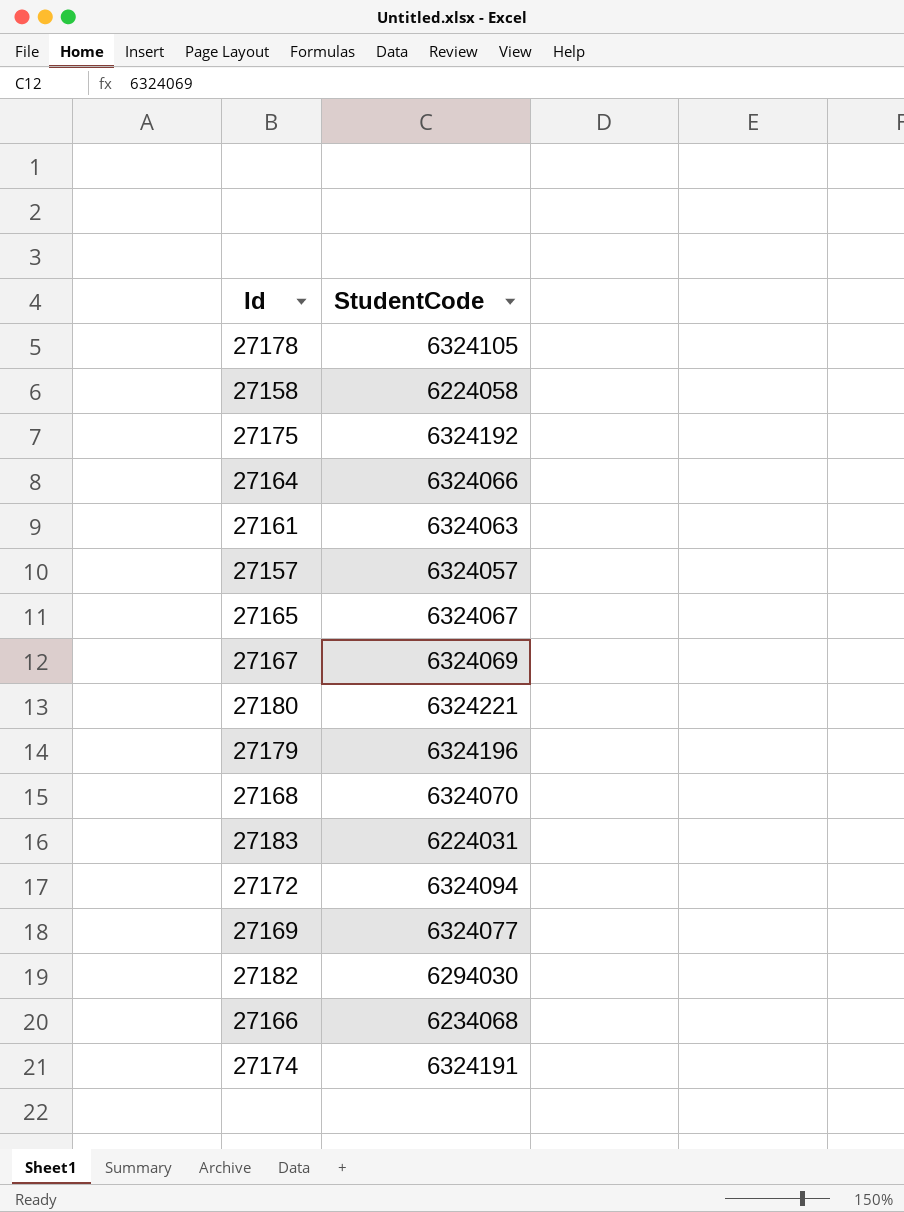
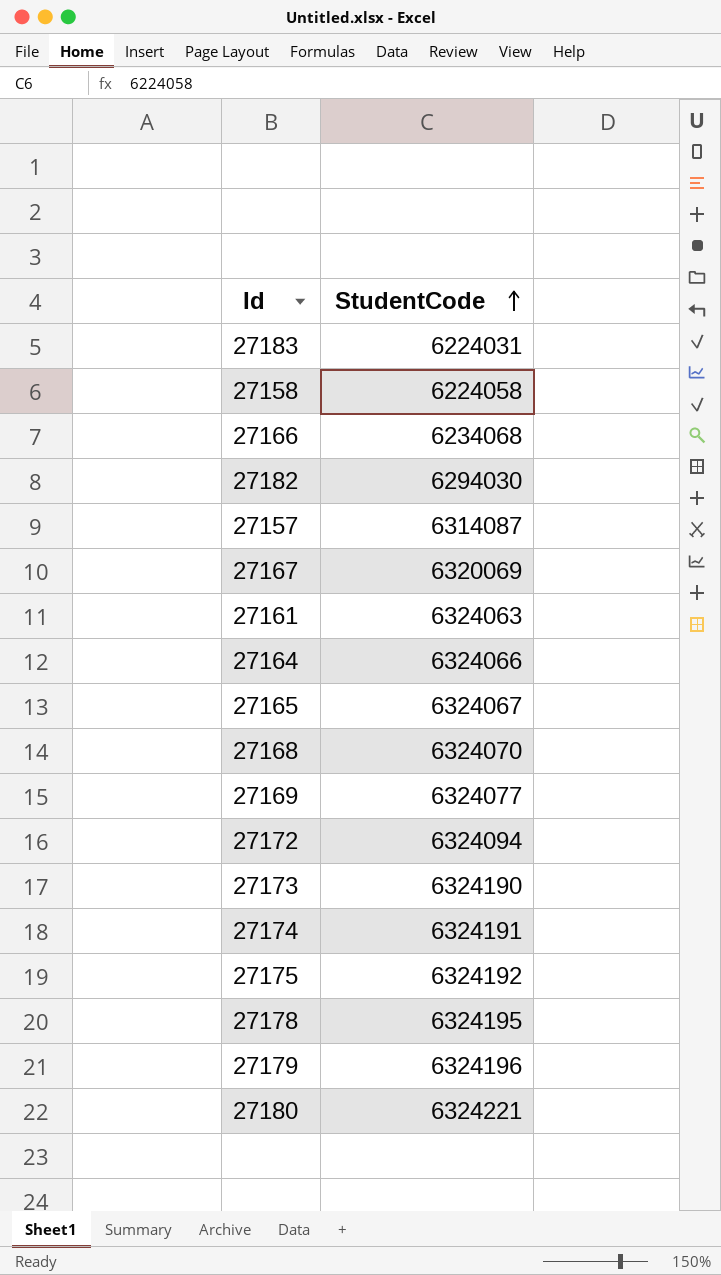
row order: none -> StudentCode ascending
27157 | StudentCode: 6324057 -> 6314087
27167 | StudentCode: 6324069 -> 6320069
row 27173: none -> 6324190
27178 | StudentCode: 6324105 -> 6324195

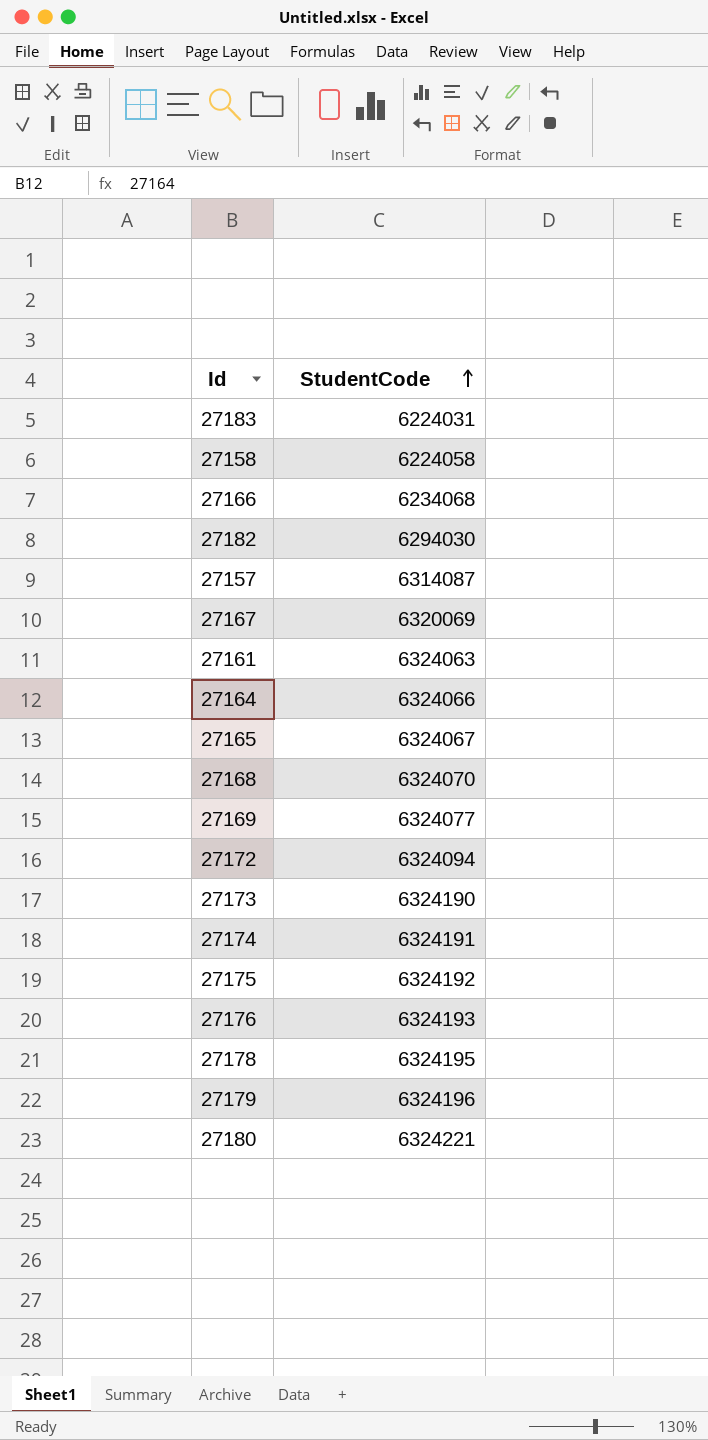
row 27176: none -> 6324193

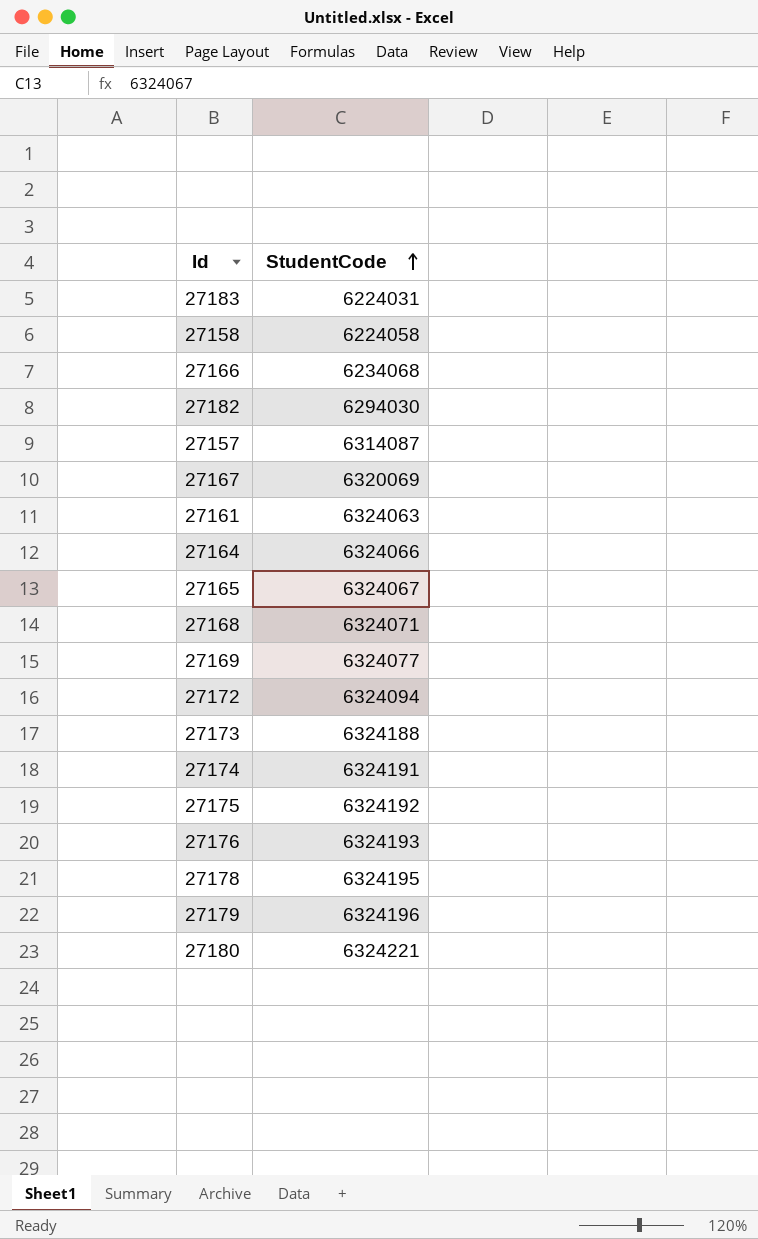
27168 | StudentCode: 6324070 -> 6324071
27173 | StudentCode: 6324190 -> 6324188

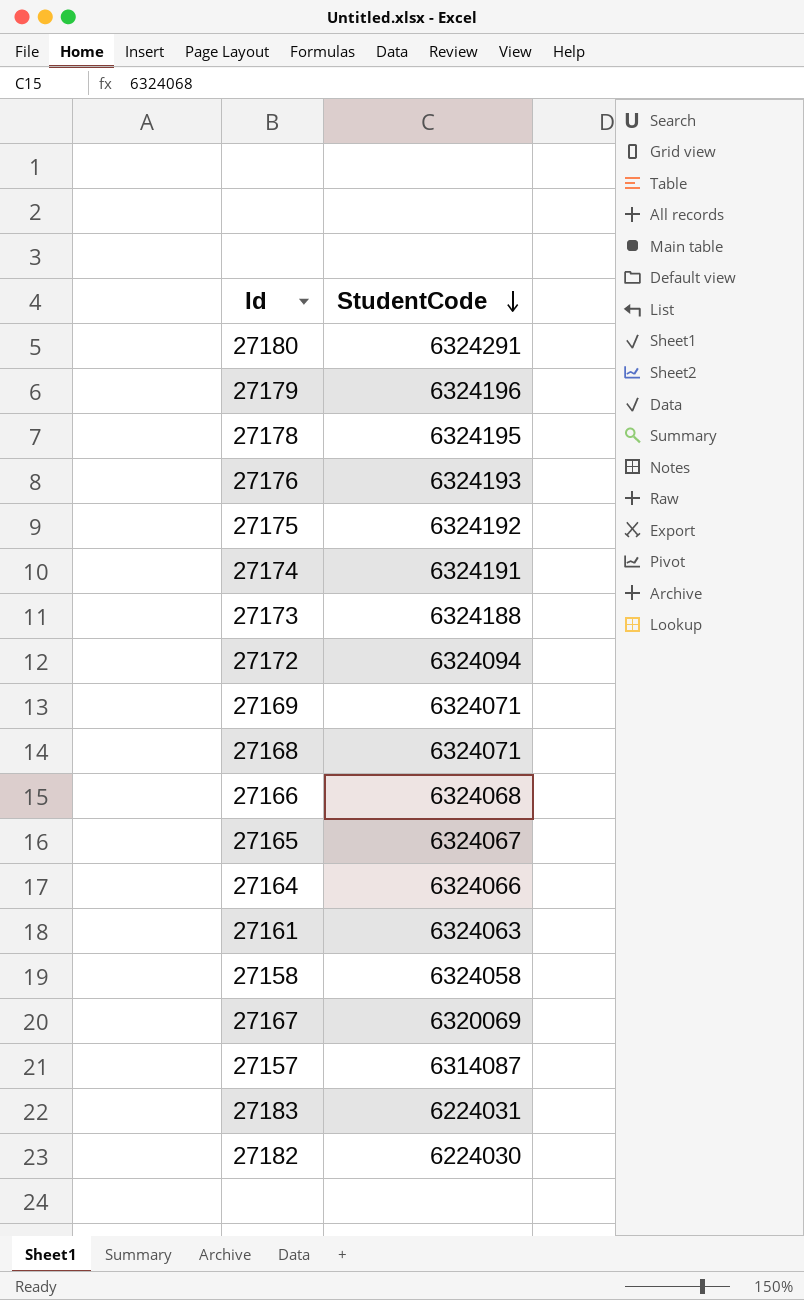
row order: StudentCode ascending -> StudentCode descending
27180 | StudentCode: 6324221 -> 6324291
27169 | StudentCode: 6324077 -> 6324071
27166 | StudentCode: 6234068 -> 6324068
27158 | StudentCode: 6224058 -> 6324058
27182 | StudentCode: 6294030 -> 6224030

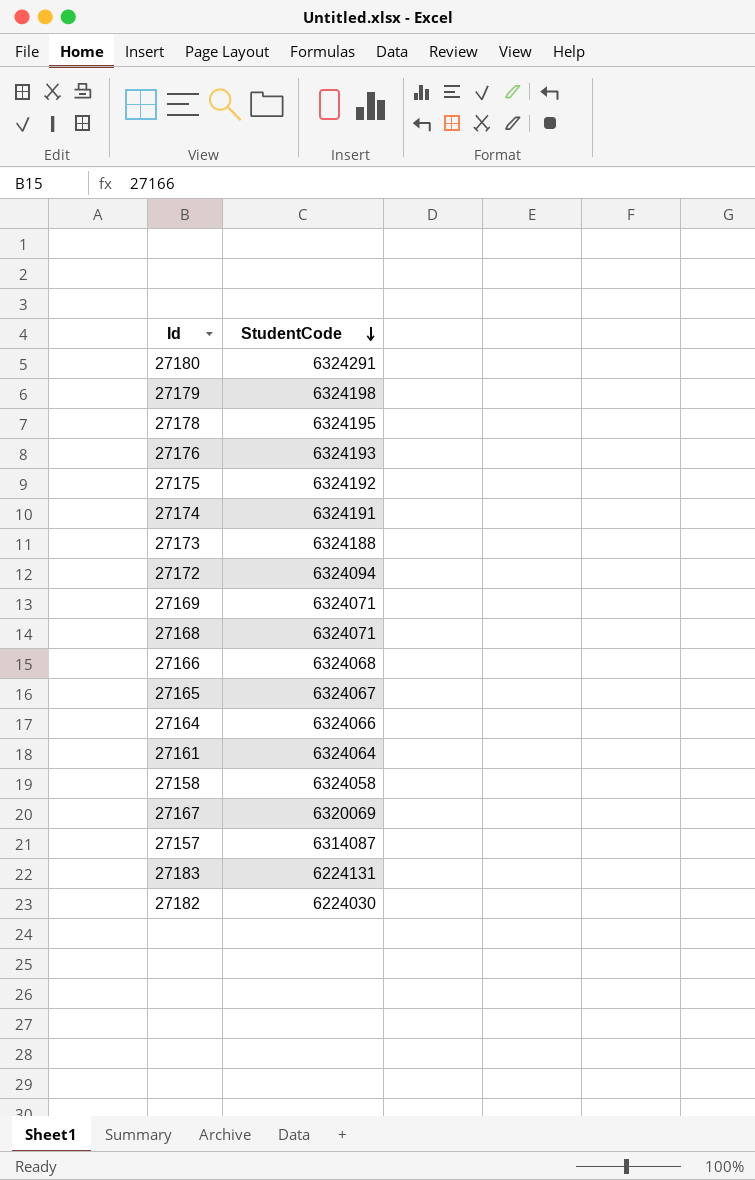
27179 | StudentCode: 6324196 -> 6324198
27161 | StudentCode: 6324063 -> 6324064
27183 | StudentCode: 6224031 -> 6224131

